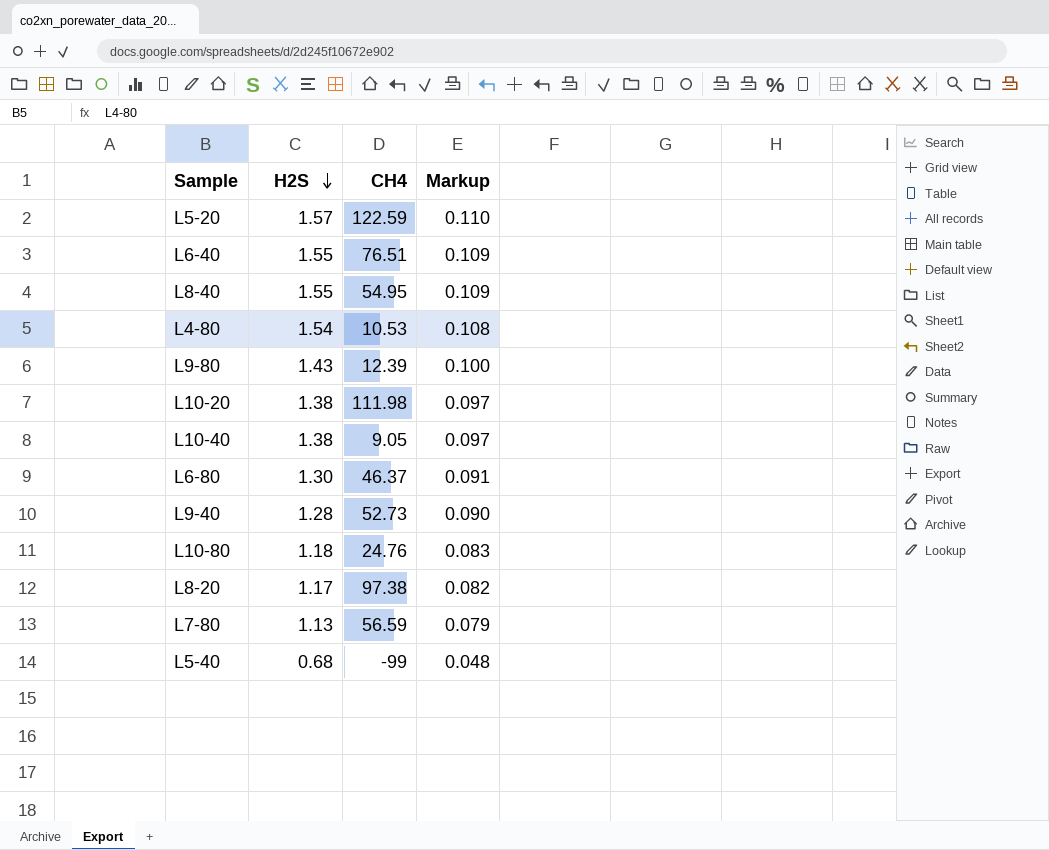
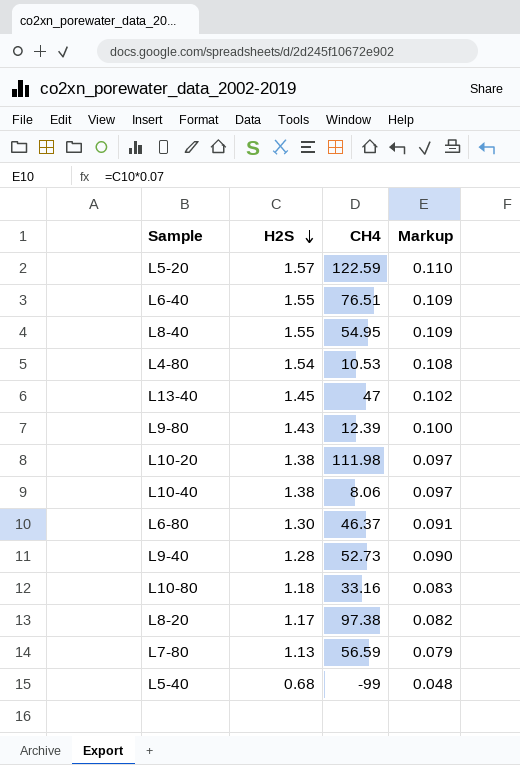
row L13-40: none -> 1.45 | 47 | 0.102
L10-40 | CH4: 9.05 -> 8.06
L10-80 | CH4: 24.76 -> 33.16

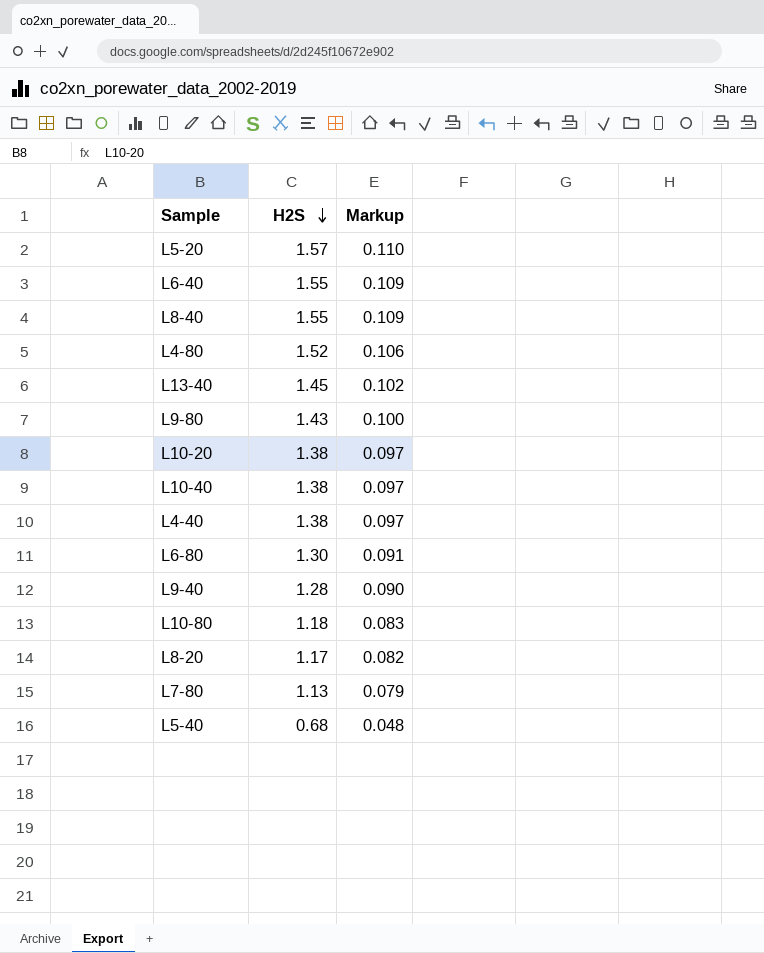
column CH4 | position: 3 -> none
L4-80 | H2S: 1.54 -> 1.52
L4-80 | Markup: 0.108 -> 0.106
row L4-40: none -> 1.38 | 0.097

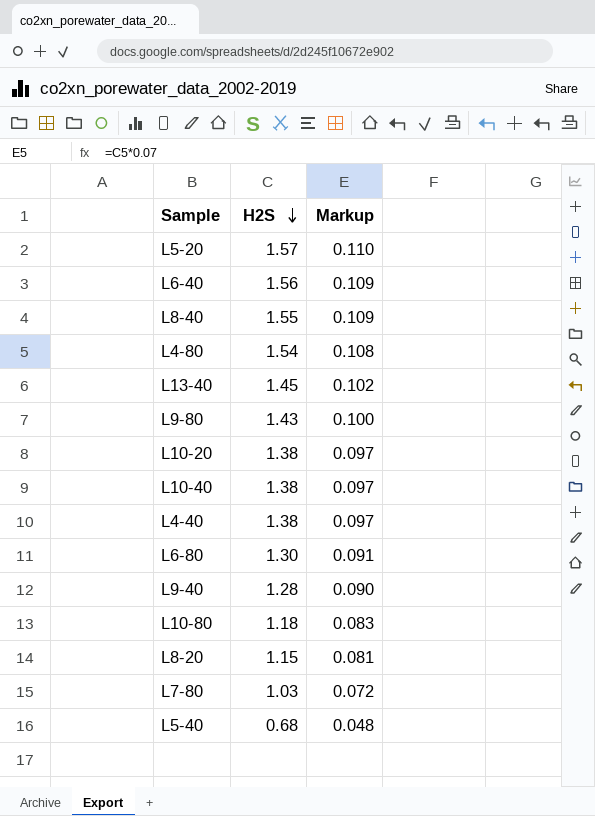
L6-40 | H2S: 1.55 -> 1.56
L4-80 | H2S: 1.52 -> 1.54
L4-80 | Markup: 0.106 -> 0.108
L8-20 | H2S: 1.17 -> 1.15
L8-20 | Markup: 0.082 -> 0.081
L7-80 | H2S: 1.13 -> 1.03
L7-80 | Markup: 0.079 -> 0.072

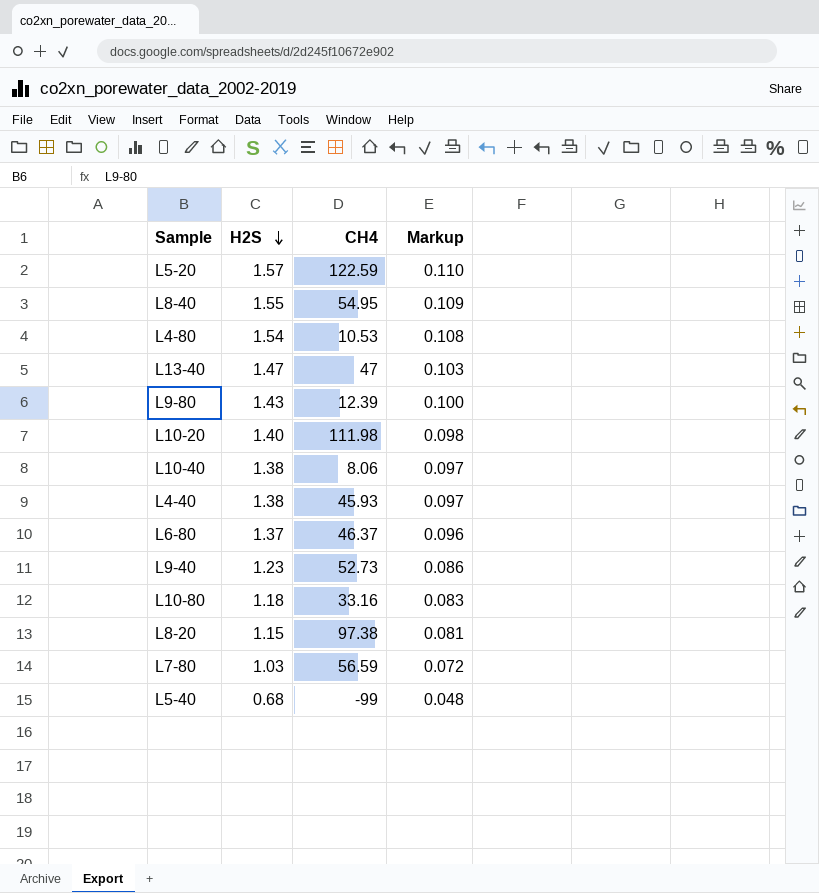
column CH4 | position: none -> 3
row L6-40: 1.56 | 0.109 -> none
L13-40 | H2S: 1.45 -> 1.47
L13-40 | Markup: 0.102 -> 0.103
L10-20 | H2S: 1.38 -> 1.40
L10-20 | Markup: 0.097 -> 0.098
L6-80 | H2S: 1.30 -> 1.37
L6-80 | Markup: 0.091 -> 0.096
L9-40 | H2S: 1.28 -> 1.23
L9-40 | Markup: 0.090 -> 0.086

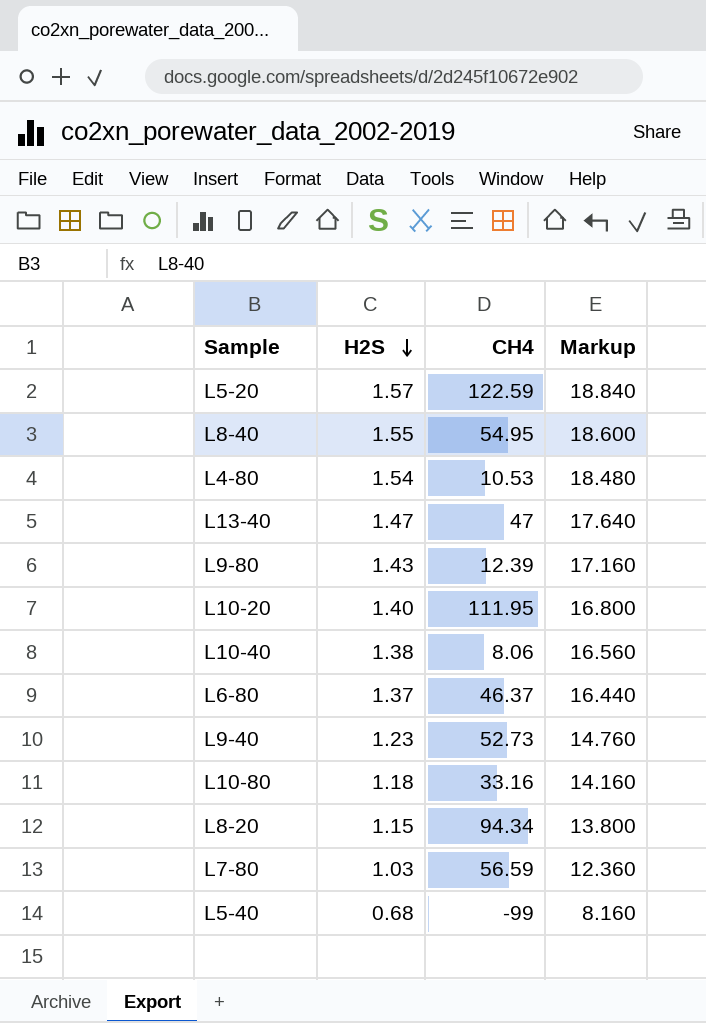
column Markup | formula: [H2S] * 0.07 -> [H2S] * 12
row L4-40: 1.38 | 45.93 | 0.097 -> none
L10-20 | CH4: 111.98 -> 111.95
L8-20 | CH4: 97.38 -> 94.34

